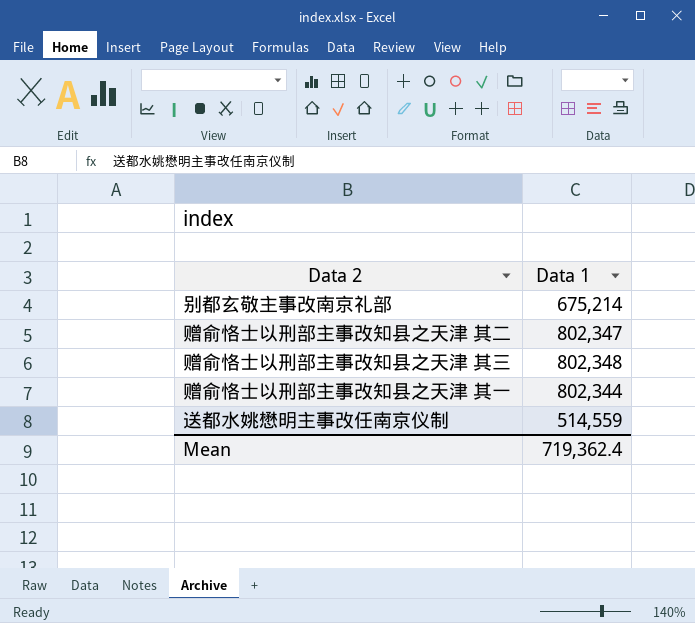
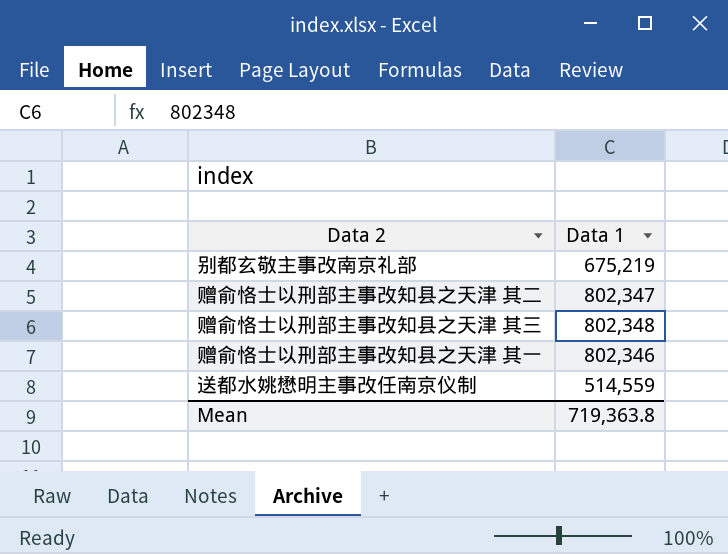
别都玄敬主事改南京礼部 | Data 1: 675,214 -> 675,219
赠俞恪士以刑部主事改知县之天津 其一 | Data 1: 802,344 -> 802,346
Mean | Data 1: 719,362.4 -> 719,363.8

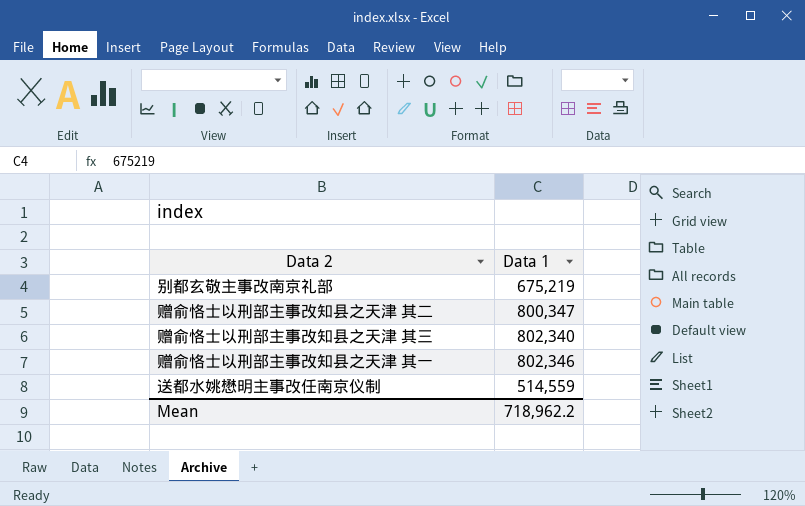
赠俞恪士以刑部主事改知县之天津 其二 | Data 1: 802,347 -> 800,347
赠俞恪士以刑部主事改知县之天津 其三 | Data 1: 802,348 -> 802,340
Mean | Data 1: 719,363.8 -> 718,962.2

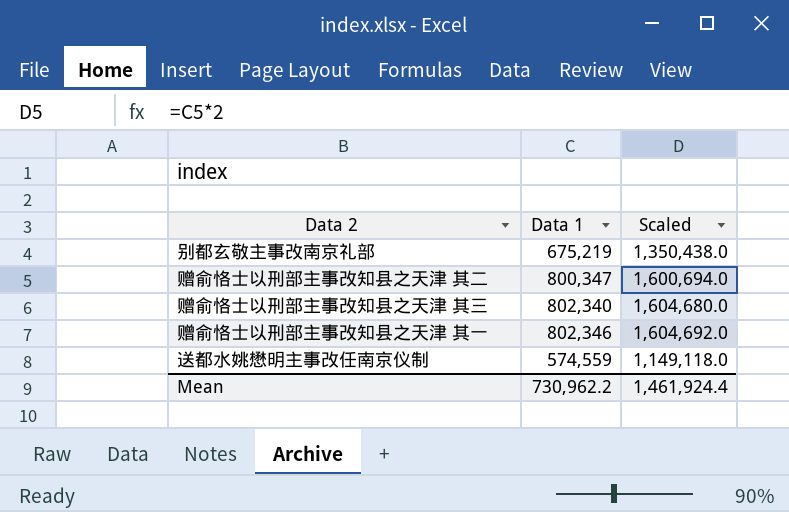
column Scaled | formula: none -> [Data 1] * 2
送都水姚懋明主事改任南京仪制 | Data 1: 514,559 -> 574,559
Mean | Data 1: 718,962.2 -> 730,962.2

